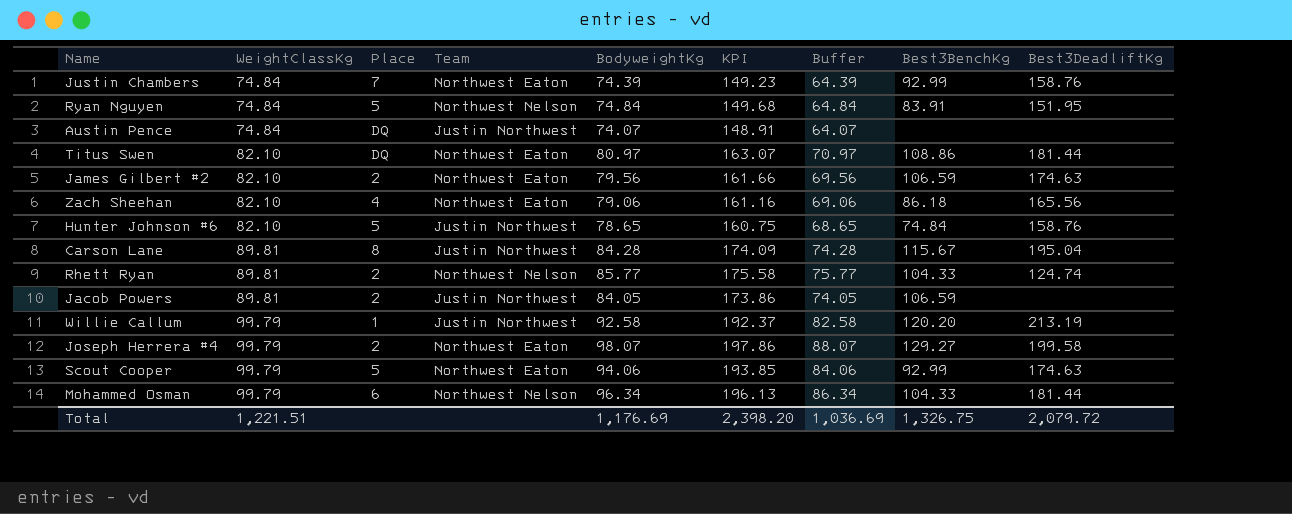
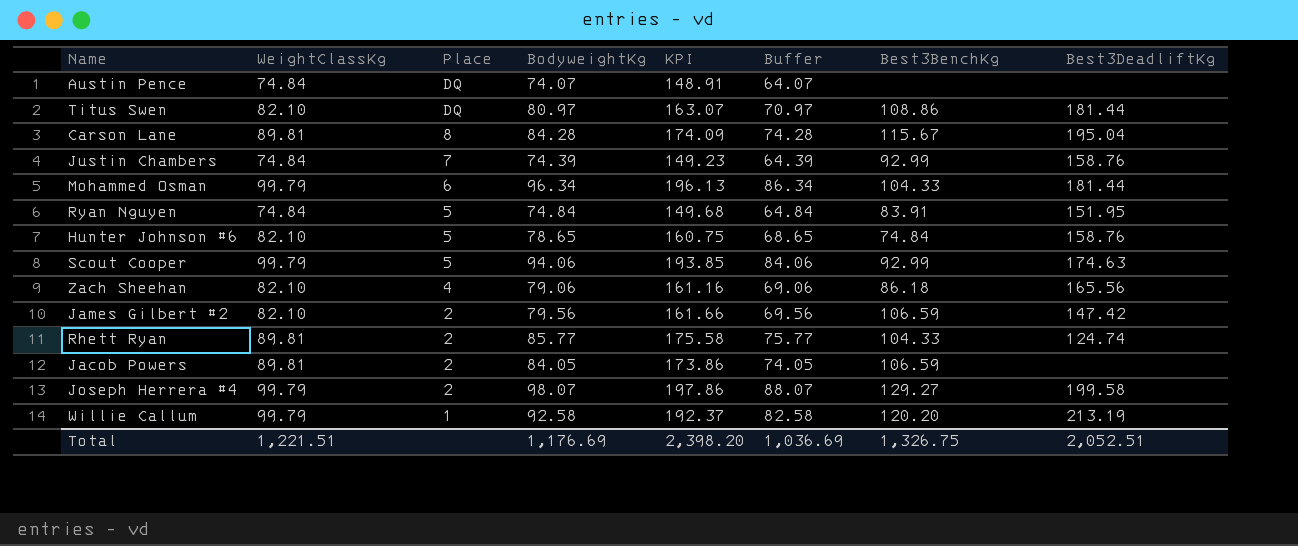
row order: WeightClassKg ascending -> Place descending
column Team | position: 4 -> none
James Gilbert #2 | Best3DeadliftKg: 174.63 -> 147.42
Total | Best3DeadliftKg: 2,079.72 -> 2,052.51

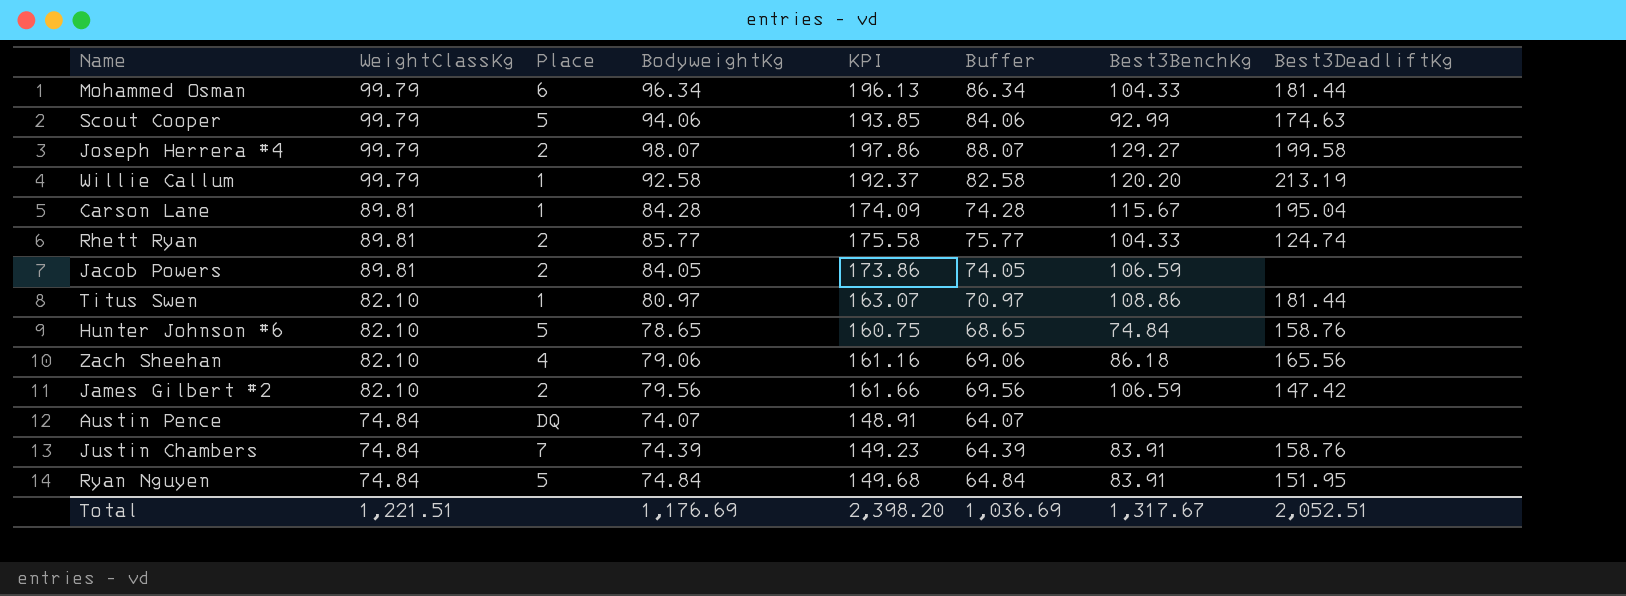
row order: Place descending -> WeightClassKg descending
Carson Lane | Place: 8 -> 1
Titus Swen | Place: DQ -> 1
Justin Chambers | Best3BenchKg: 92.99 -> 83.91
Total | Best3BenchKg: 1,326.75 -> 1,317.67

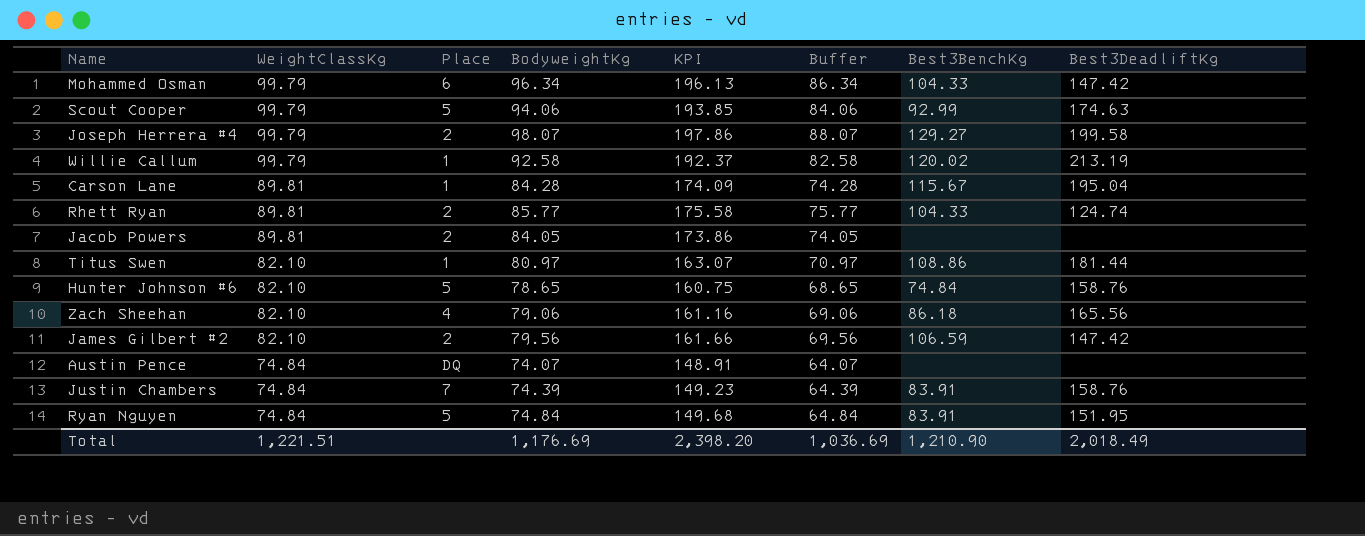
Mohammed Osman | Best3DeadliftKg: 181.44 -> 147.42
Willie Callum | Best3BenchKg: 120.20 -> 120.02
Jacob Powers | Best3BenchKg: 106.59 -> none
Total | Best3BenchKg: 1,317.67 -> 1,210.90
Total | Best3DeadliftKg: 2,052.51 -> 2,018.49

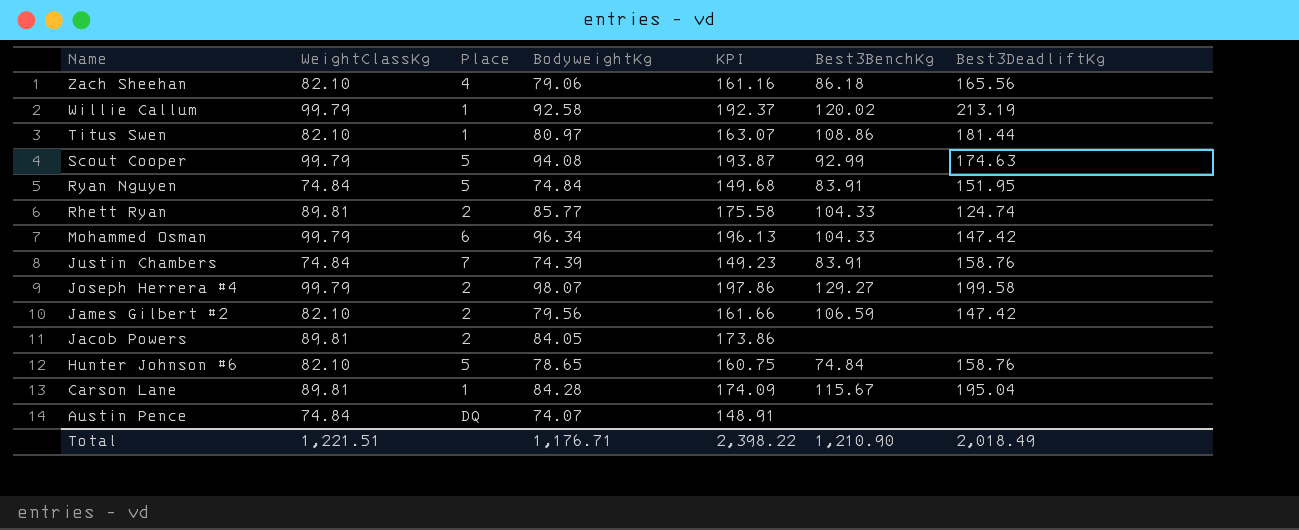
row order: WeightClassKg descending -> Name descending
column Buffer | formula: [BodyweightKg] - 10 -> none
Scout Cooper | BodyweightKg: 94.06 -> 94.08
Scout Cooper | KPI: 193.85 -> 193.87
Total | BodyweightKg: 1,176.69 -> 1,176.71
Total | KPI: 2,398.20 -> 2,398.22

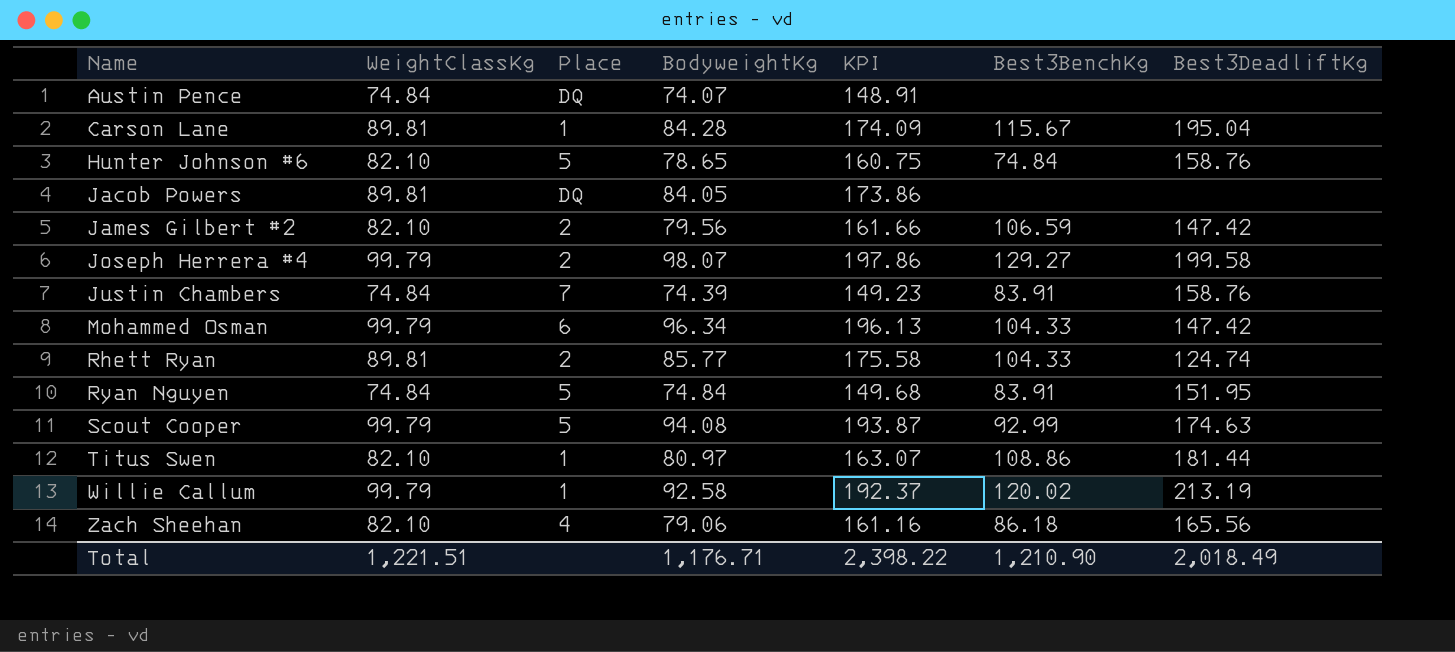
row order: Name descending -> Name ascending
Jacob Powers | Place: 2 -> DQ

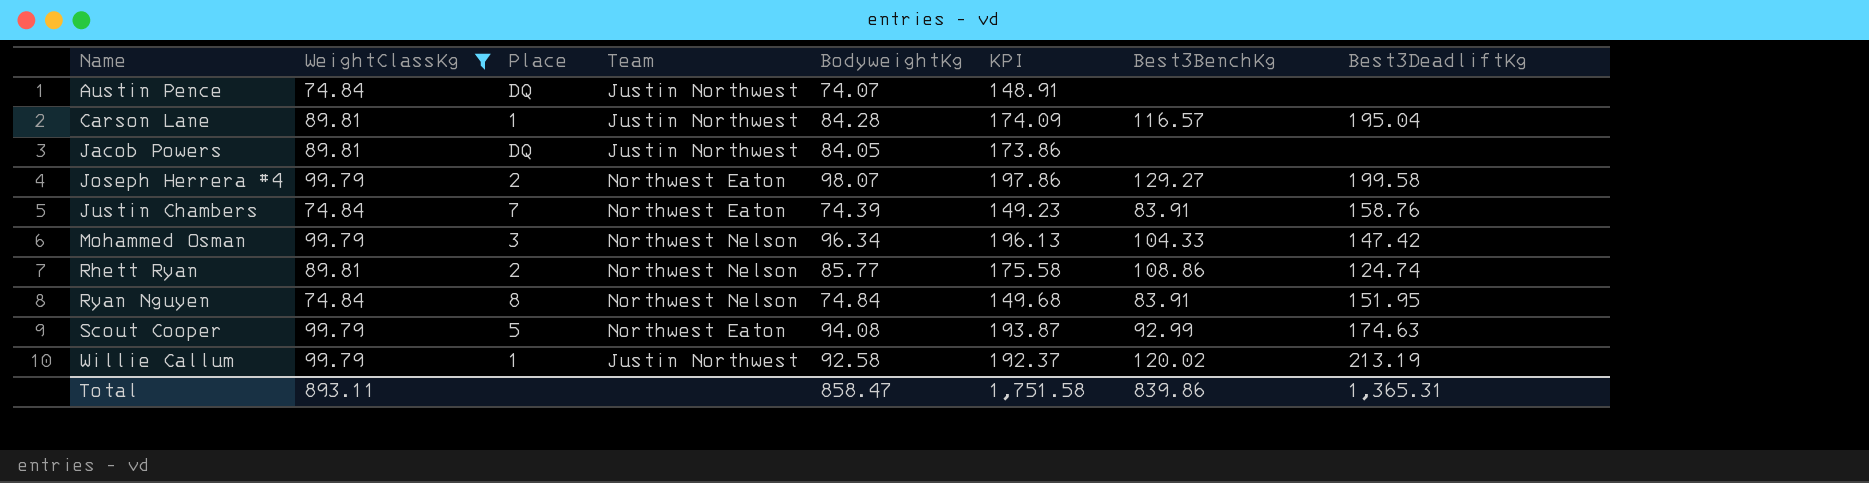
filter: none -> WeightClassKg != 82.10
column Team | position: none -> 4
Carson Lane | Best3BenchKg: 115.67 -> 116.57
Mohammed Osman | Place: 6 -> 3
Rhett Ryan | Best3BenchKg: 104.33 -> 108.86
Ryan Nguyen | Place: 5 -> 8
Total | WeightClassKg: 1,221.51 -> 893.11
Total | BodyweightKg: 1,176.71 -> 858.47
Total | KPI: 2,398.22 -> 1,751.58
Total | Best3BenchKg: 1,210.90 -> 839.86
Total | Best3DeadliftKg: 2,018.49 -> 1,365.31

